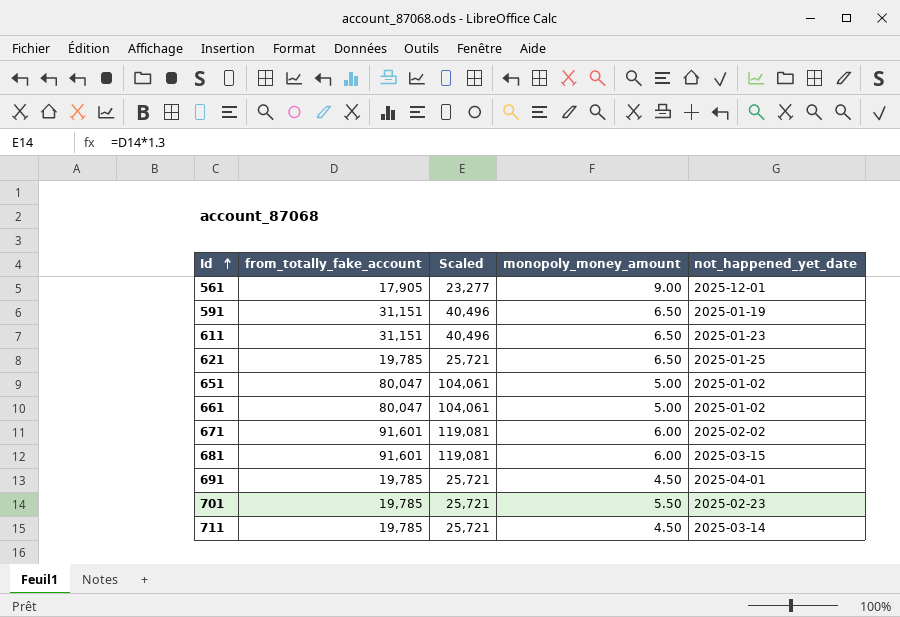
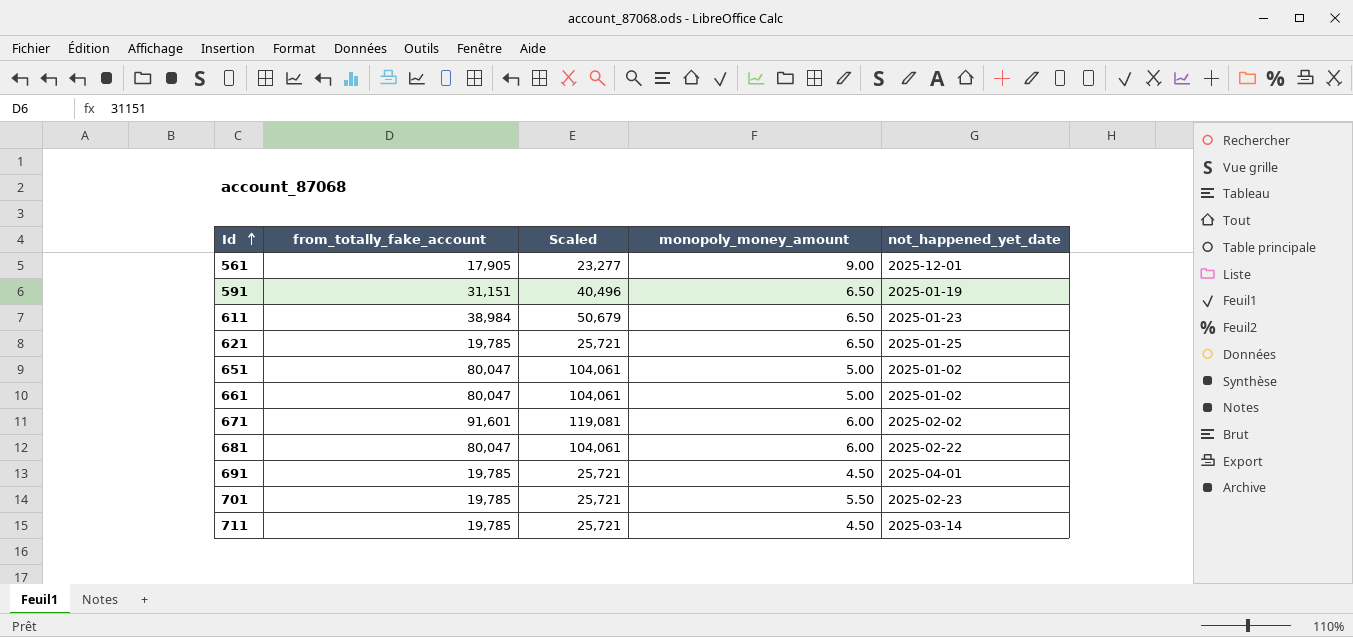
611 | from_totally_fake_account: 31,151 -> 38,984
611 | Scaled: 40,496 -> 50,679
681 | from_totally_fake_account: 91,601 -> 80,047
681 | Scaled: 119,081 -> 104,061
681 | not_happened_yet_date: 2025-03-15 -> 2025-02-22

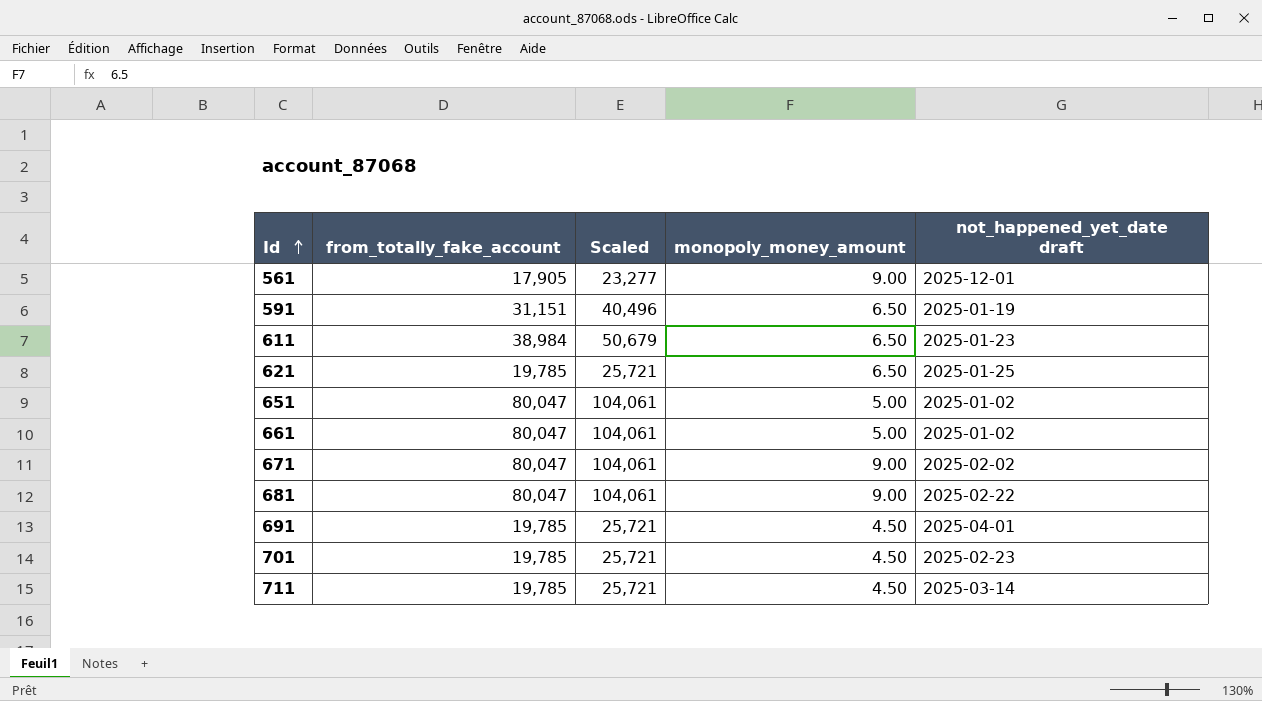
column name: not_happened_yet_date -> not_happened_yet_date draft
671 | from_totally_fake_account: 91,601 -> 80,047
671 | Scaled: 119,081 -> 104,061
671 | monopoly_money_amount: 6.00 -> 9.00
681 | monopoly_money_amount: 6.00 -> 9.00
701 | monopoly_money_amount: 5.50 -> 4.50

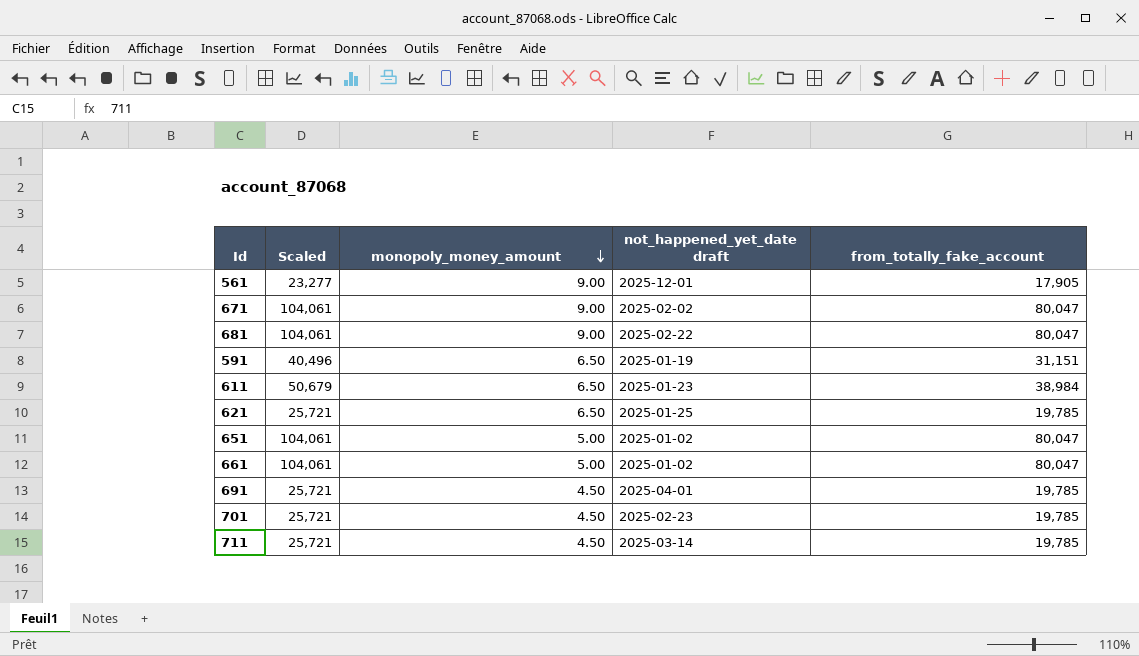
row order: Id ascending -> monopoly_money_amount descending
column from_totally_fake_account | position: 2 -> 5

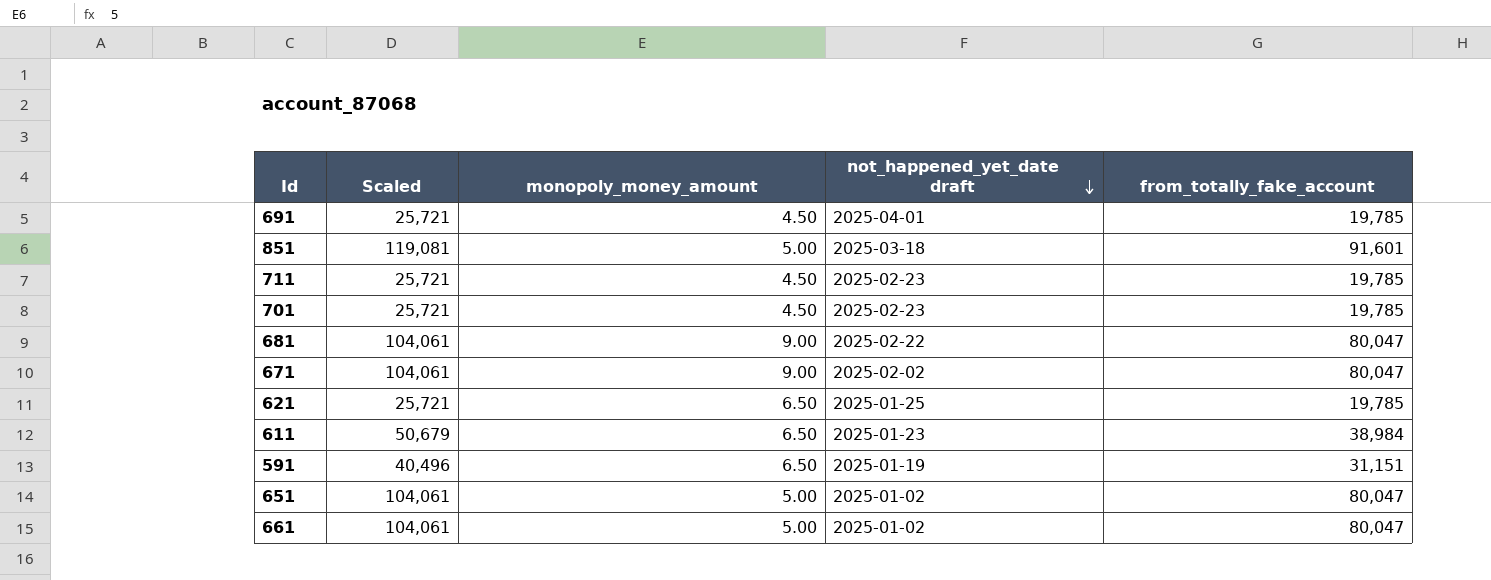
row order: monopoly_money_amount descending -> not_happened_yet_date draft descending
row 561: 23,277 | 9.00 | 2025-12-01 | 17,905 -> none
row 851: none -> 119,081 | 5.00 | 2025-03-18 | 91,601
711 | not_happened_yet_date draft: 2025-03-14 -> 2025-02-23

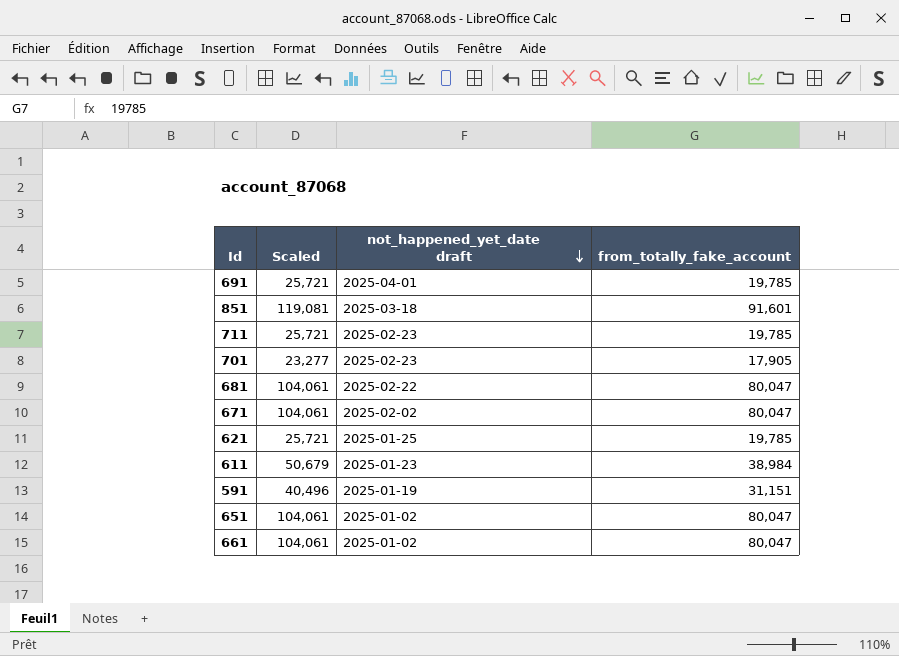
column monopoly_money_amount | position: 3 -> none
701 | Scaled: 25,721 -> 23,277
701 | from_totally_fake_account: 19,785 -> 17,905

